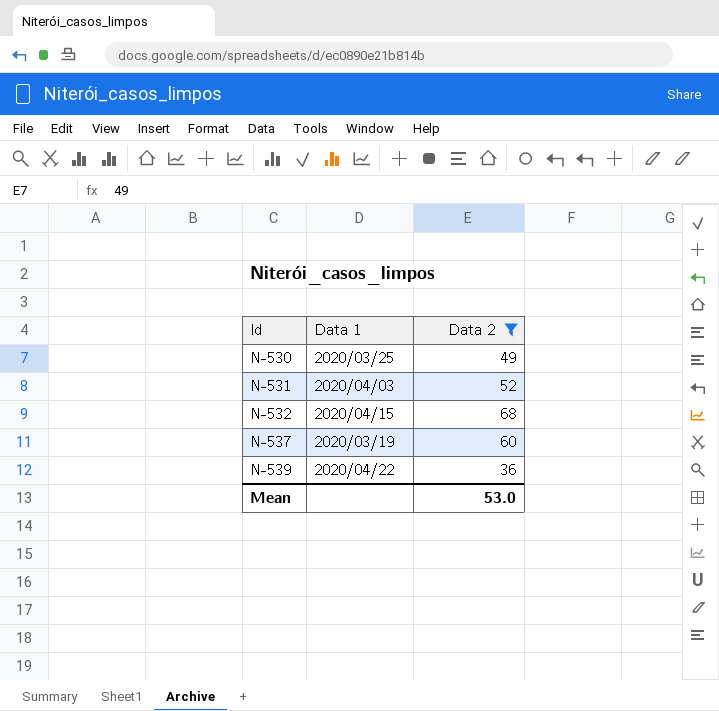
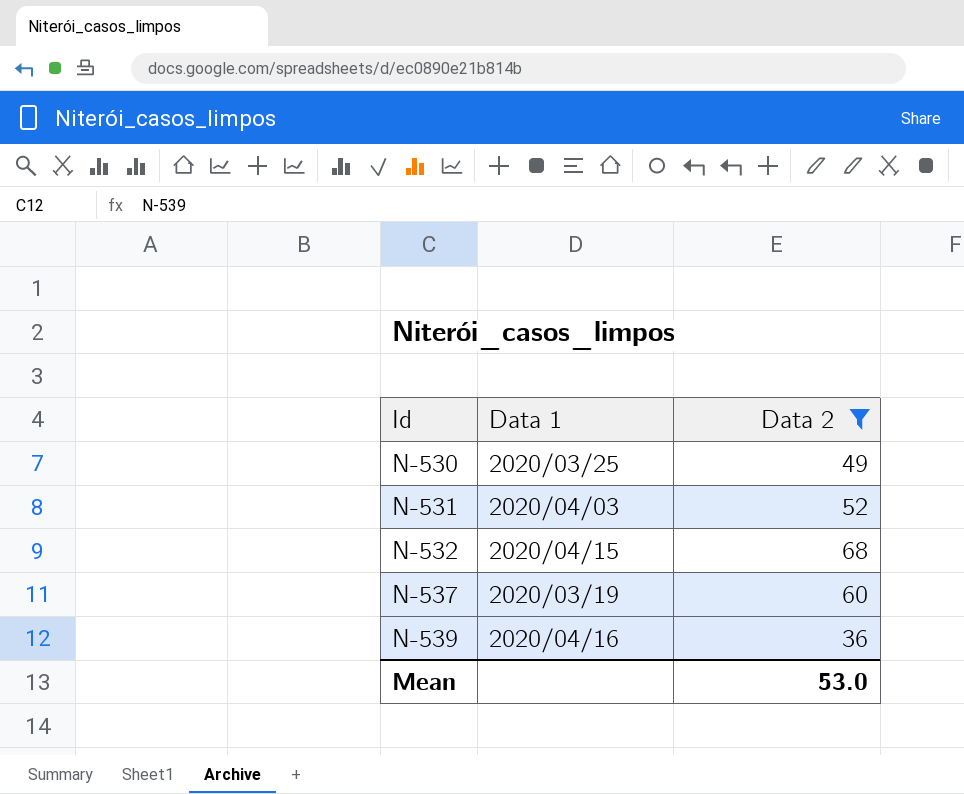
N-539 | Data 1: 2020/04/22 -> 2020/04/16

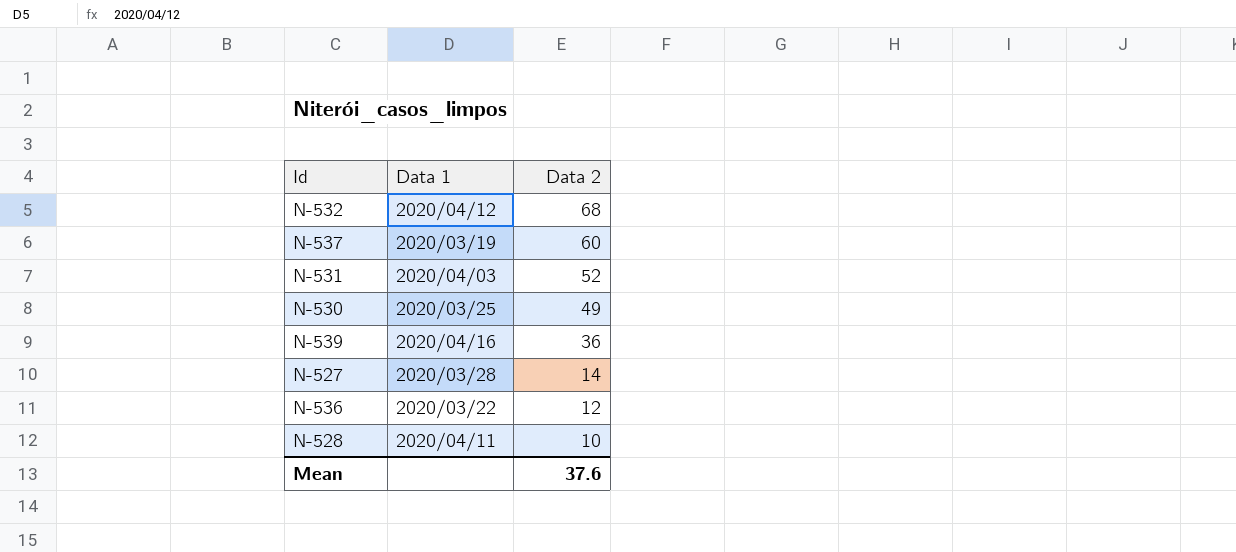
filter: Data 2 >= 36 -> none
row order: Id ascending -> Data 2 descending
N-532 | Data 1: 2020/04/15 -> 2020/04/12
Mean | Data 2: 53.0 -> 37.6

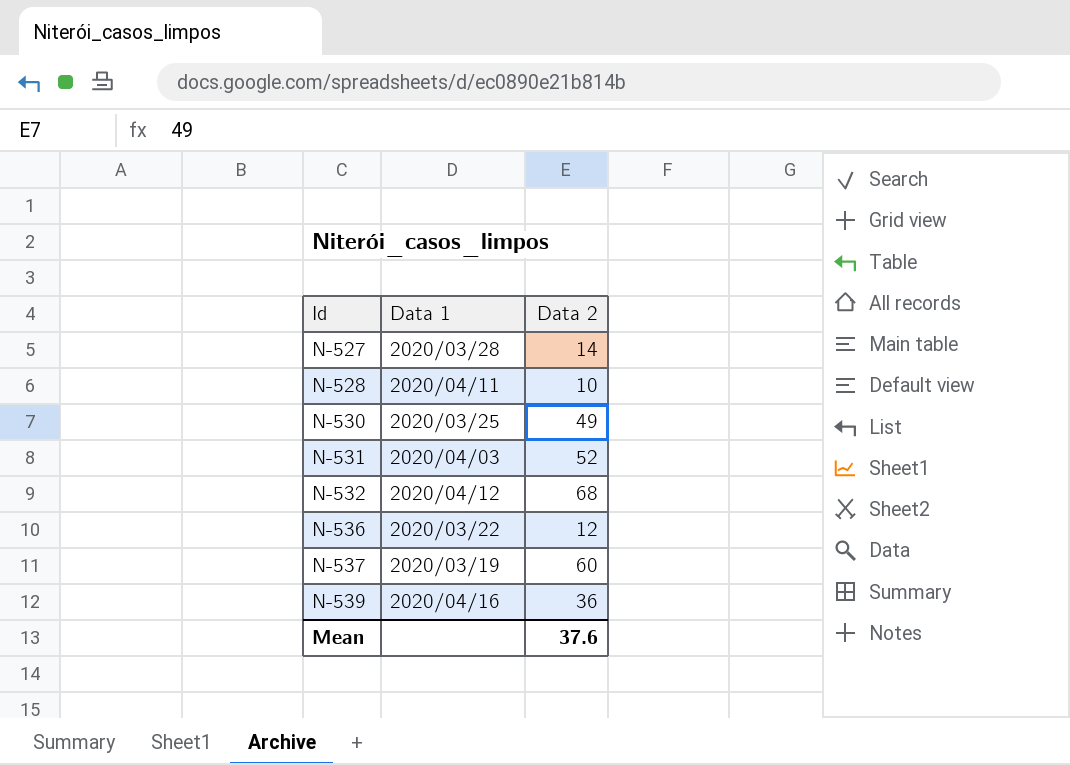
row order: Data 2 descending -> Id ascending

